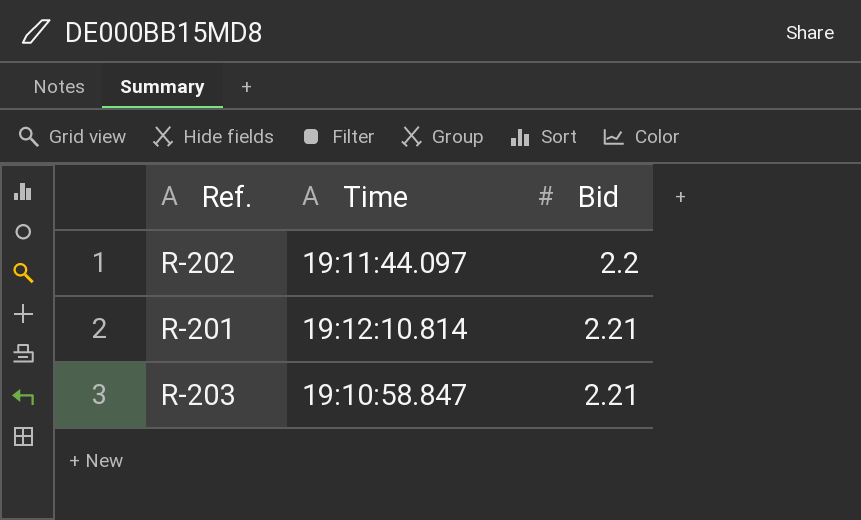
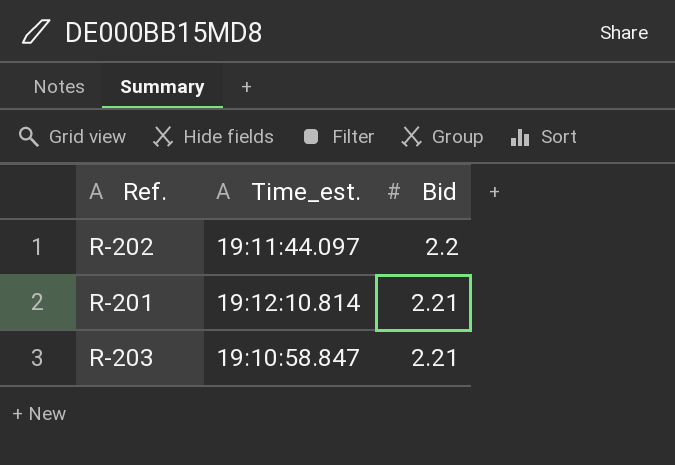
column name: Time -> Time_est.

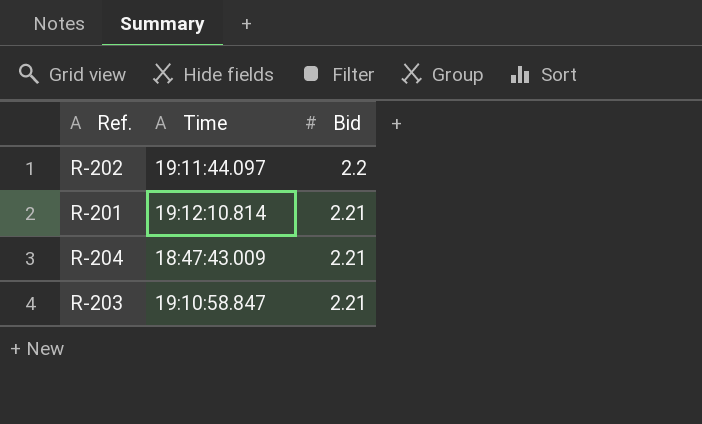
column name: Time_est. -> Time
row R-204: none -> 18:47:43.009 | 2.21

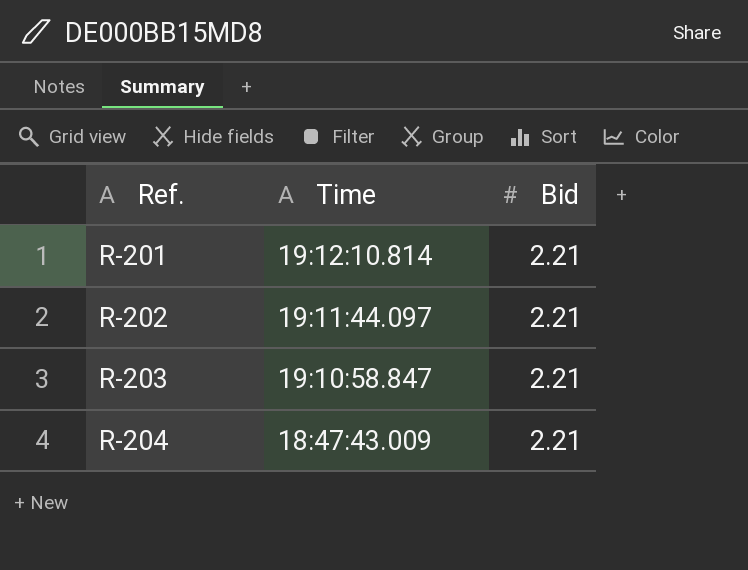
row order: Bid ascending -> Ref. ascending
R-202 | Bid: 2.2 -> 2.21

